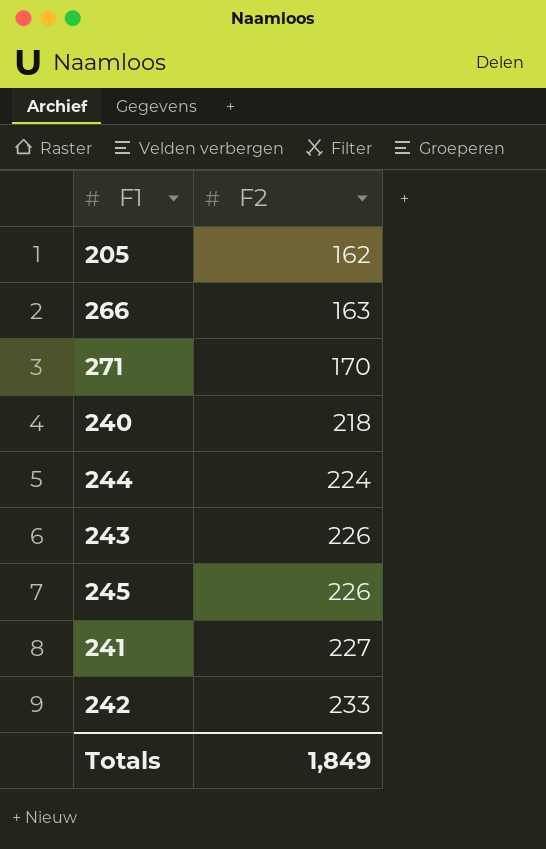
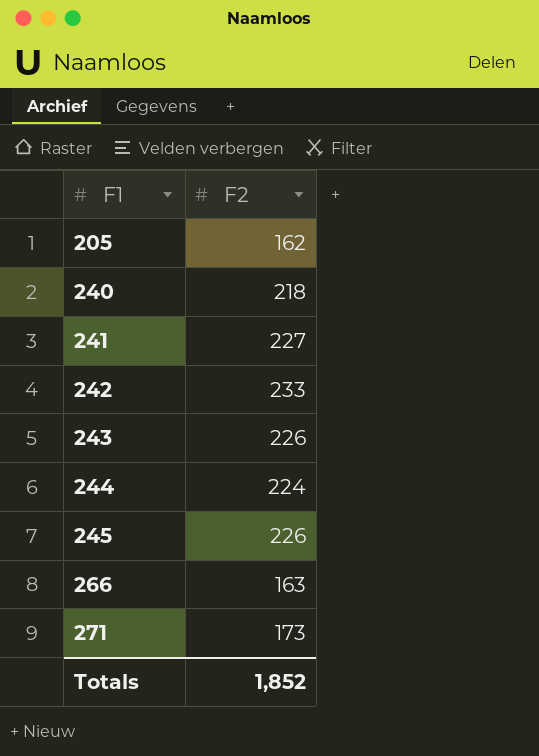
row order: F2 ascending -> F1 ascending
271 | F2: 170 -> 173
Totals | F2: 1,849 -> 1,852

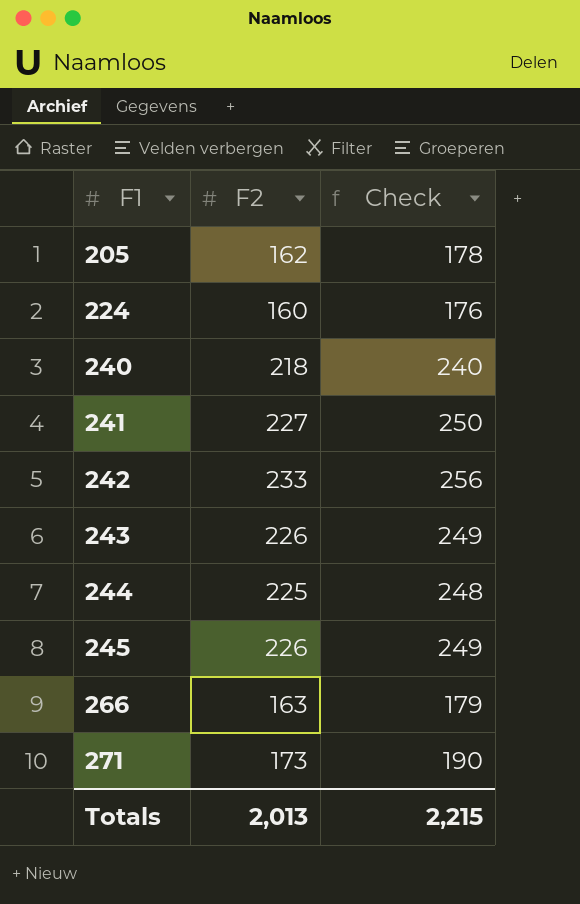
column Check | formula: none -> [F2] * 1.1
row 224: none -> 160 | 176
244 | F2: 224 -> 225
Totals | F2: 1,852 -> 2,013

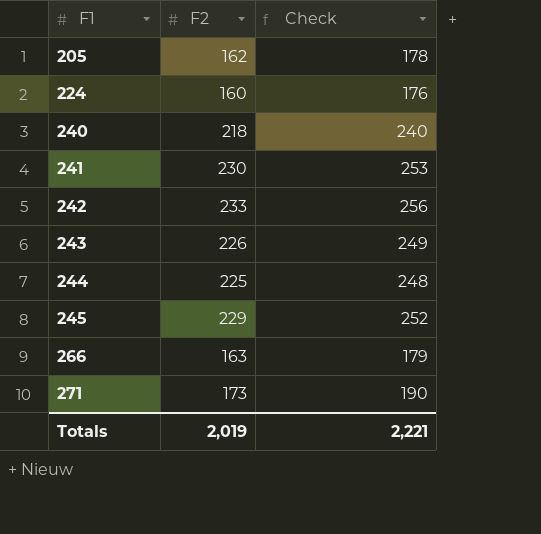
241 | F2: 227 -> 230
241 | Check: 250 -> 253
245 | F2: 226 -> 229
245 | Check: 249 -> 252
Totals | F2: 2,013 -> 2,019
Totals | Check: 2,215 -> 2,221

